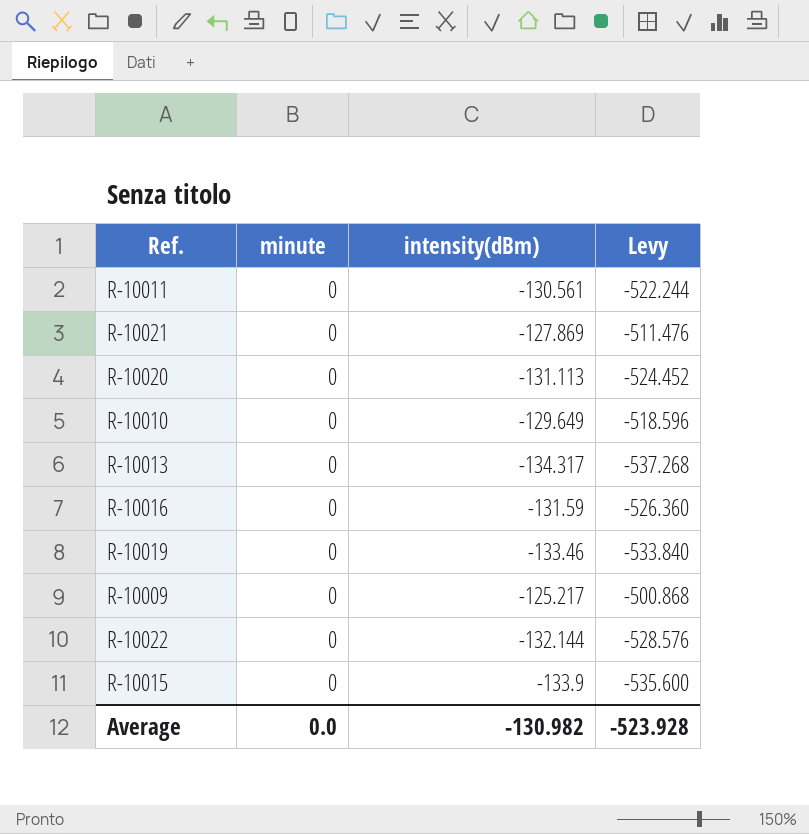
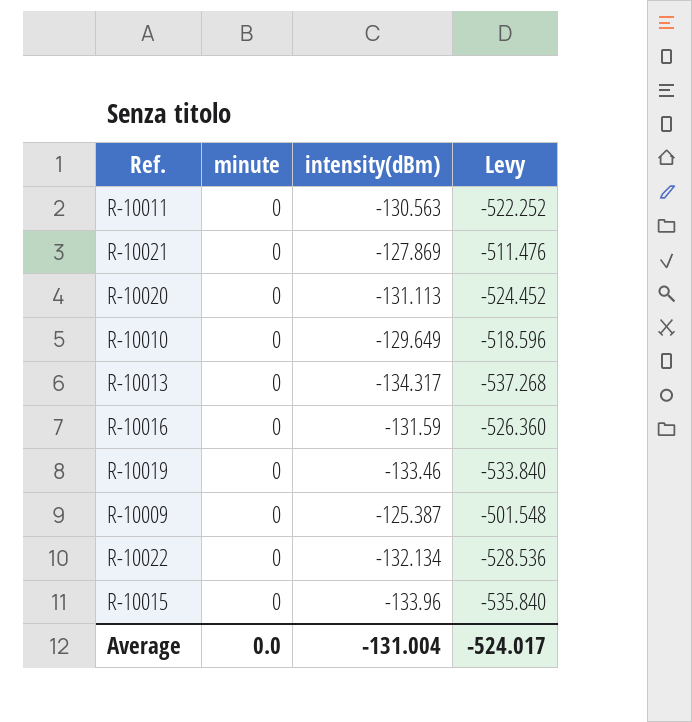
R-10011 | intensity(dBm): -130.561 -> -130.563
R-10011 | Levy: -522.244 -> -522.252
R-10009 | intensity(dBm): -125.217 -> -125.387
R-10009 | Levy: -500.868 -> -501.548
R-10022 | intensity(dBm): -132.144 -> -132.134
R-10022 | Levy: -528.576 -> -528.536
R-10015 | intensity(dBm): -133.9 -> -133.96
R-10015 | Levy: -535.600 -> -535.840
Average | intensity(dBm): -130.982 -> -131.004
Average | Levy: -523.928 -> -524.017

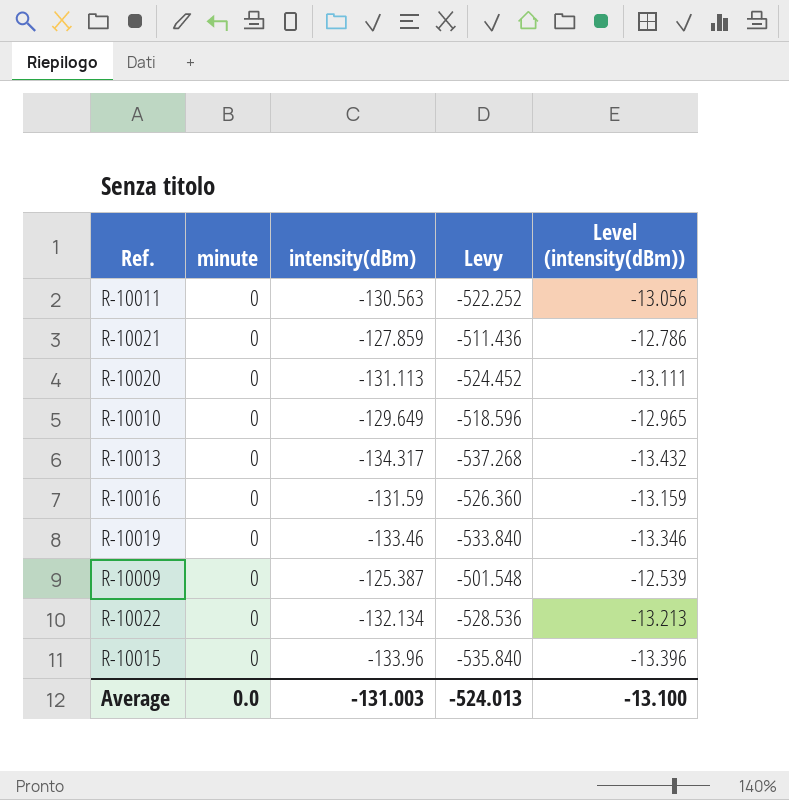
column Level (intensity(dBm)) | formula: none -> [intensity(dBm)] * 0.1
R-10021 | intensity(dBm): -127.869 -> -127.859
R-10021 | Levy: -511.476 -> -511.436
Average | intensity(dBm): -131.004 -> -131.003
Average | Levy: -524.017 -> -524.013

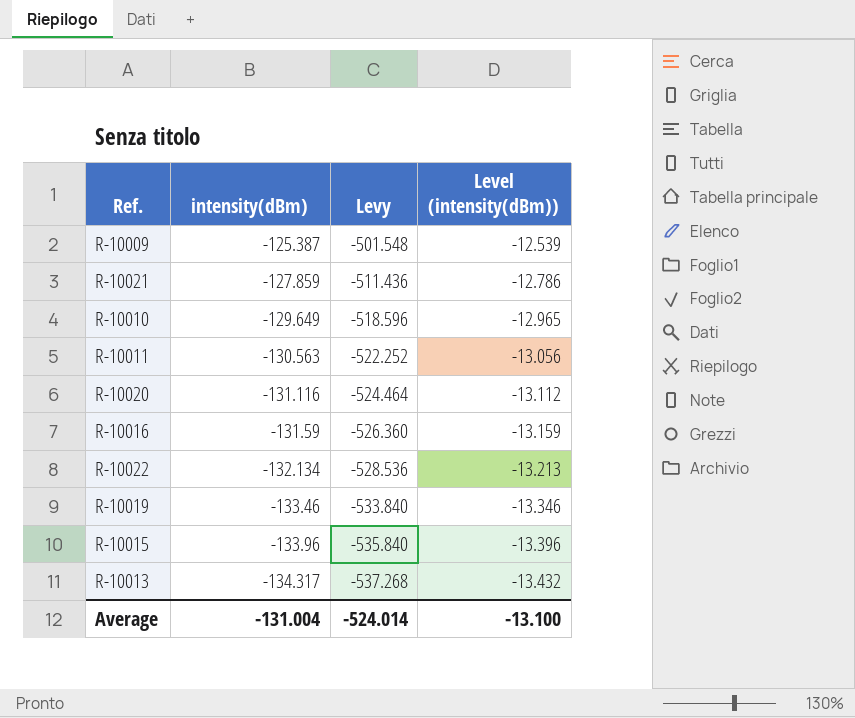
row order: none -> intensity(dBm) descending
column minute | position: 2 -> none
R-10020 | intensity(dBm): -131.113 -> -131.116
R-10020 | Levy: -524.452 -> -524.464
R-10020 | Level (intensity(dBm)): -13.111 -> -13.112
Average | intensity(dBm): -131.003 -> -131.004
Average | Levy: -524.013 -> -524.014

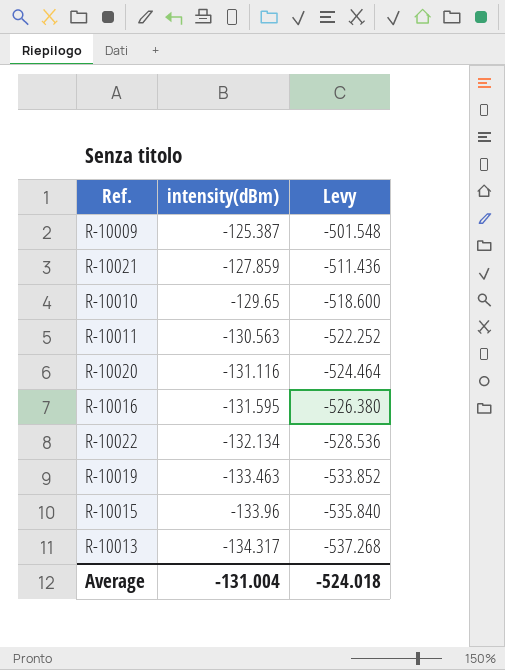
column Level (intensity(dBm)) | formula: [intensity(dBm)] * 0.1 -> none
R-10010 | intensity(dBm): -129.649 -> -129.65
R-10010 | Levy: -518.596 -> -518.600
R-10016 | intensity(dBm): -131.59 -> -131.595
R-10016 | Levy: -526.360 -> -526.380
R-10019 | intensity(dBm): -133.46 -> -133.463
R-10019 | Levy: -533.840 -> -533.852
Average | Levy: -524.014 -> -524.018

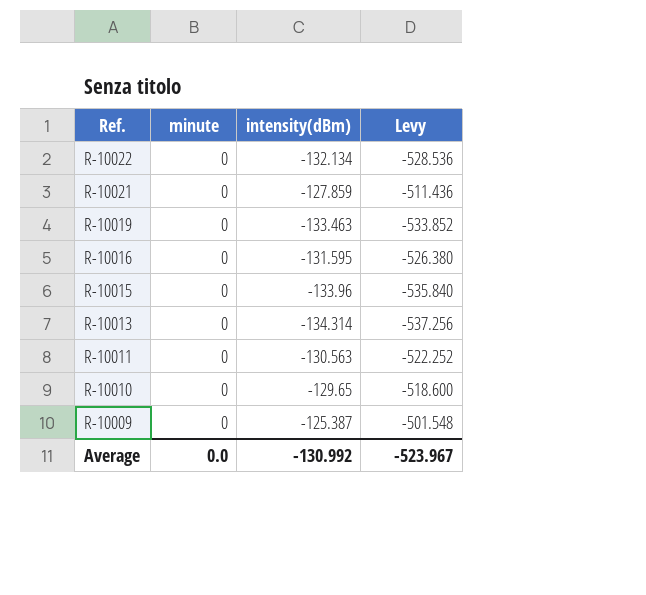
row order: intensity(dBm) descending -> Ref. descending
column minute | position: none -> 2
row R-10020: -131.116 | -524.464 -> none
R-10013 | intensity(dBm): -134.317 -> -134.314
R-10013 | Levy: -537.268 -> -537.256
Average | intensity(dBm): -131.004 -> -130.992
Average | Levy: -524.018 -> -523.967

